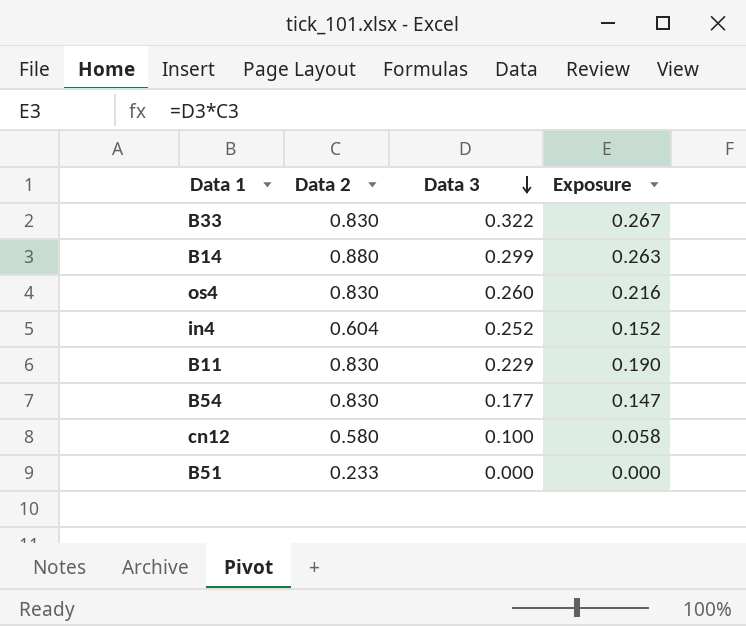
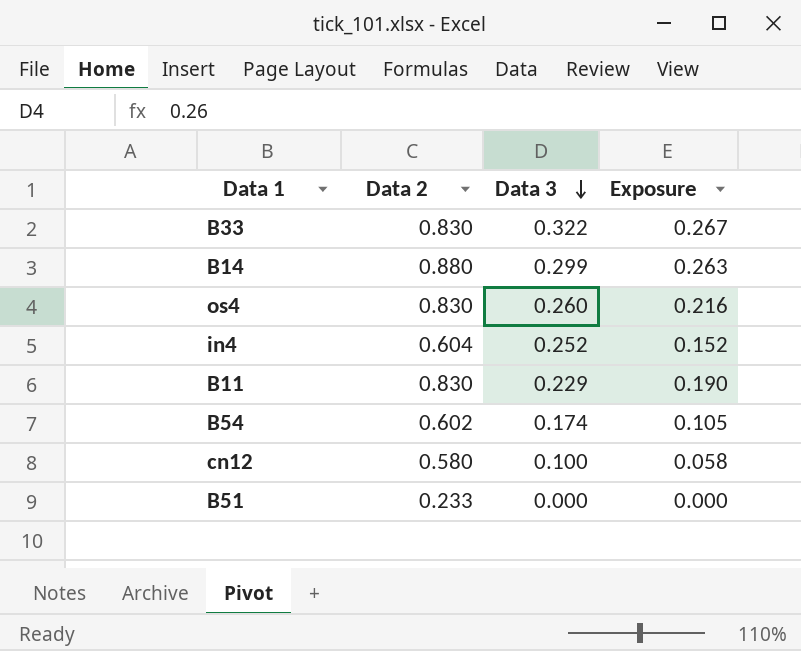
B54 | Data 2: 0.830 -> 0.602
B54 | Data 3: 0.177 -> 0.174
B54 | Exposure: 0.147 -> 0.105

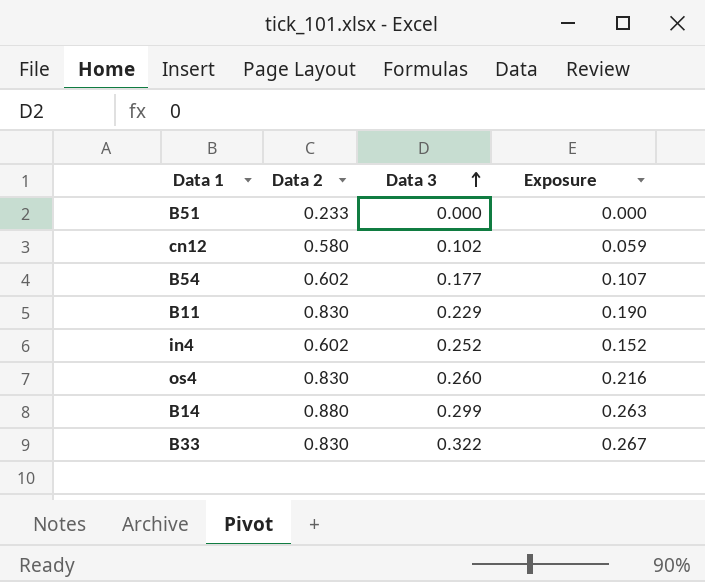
row order: Data 3 descending -> Data 3 ascending
cn12 | Data 3: 0.100 -> 0.102
cn12 | Exposure: 0.058 -> 0.059
B54 | Data 3: 0.174 -> 0.177
B54 | Exposure: 0.105 -> 0.107
in4 | Data 2: 0.604 -> 0.602

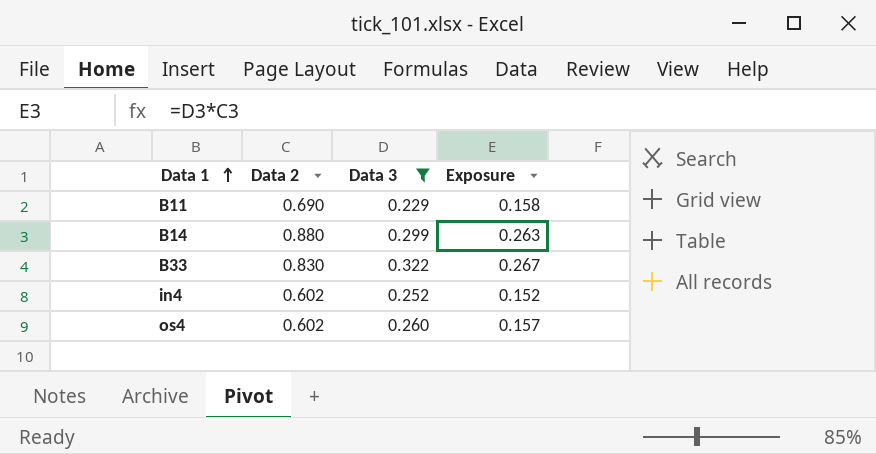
filter: none -> Data 3 >= 0.229
row order: Data 3 ascending -> Data 1 ascending
B11 | Data 2: 0.830 -> 0.690
B11 | Exposure: 0.190 -> 0.158
os4 | Data 2: 0.830 -> 0.602
os4 | Exposure: 0.216 -> 0.157

